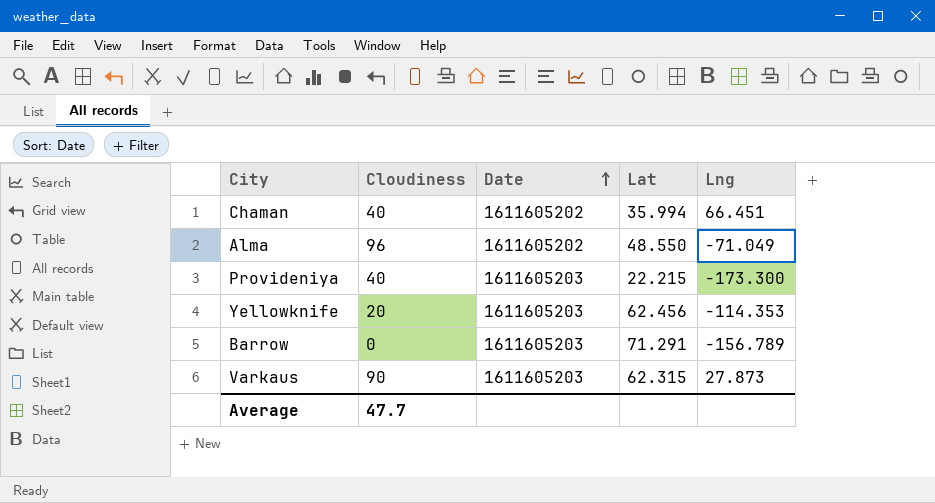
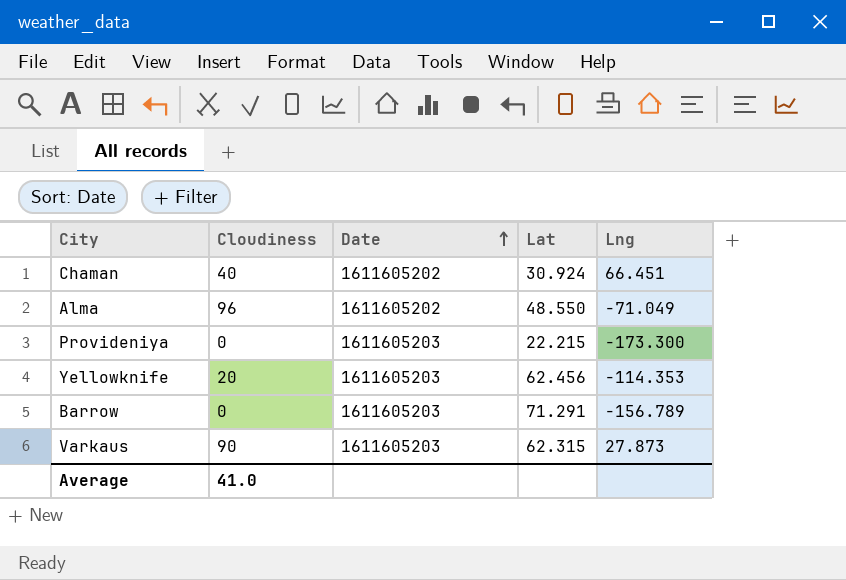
Chaman | Lat: 35.994 -> 30.924
Provideniya | Cloudiness: 40 -> 0
Average | Cloudiness: 47.7 -> 41.0

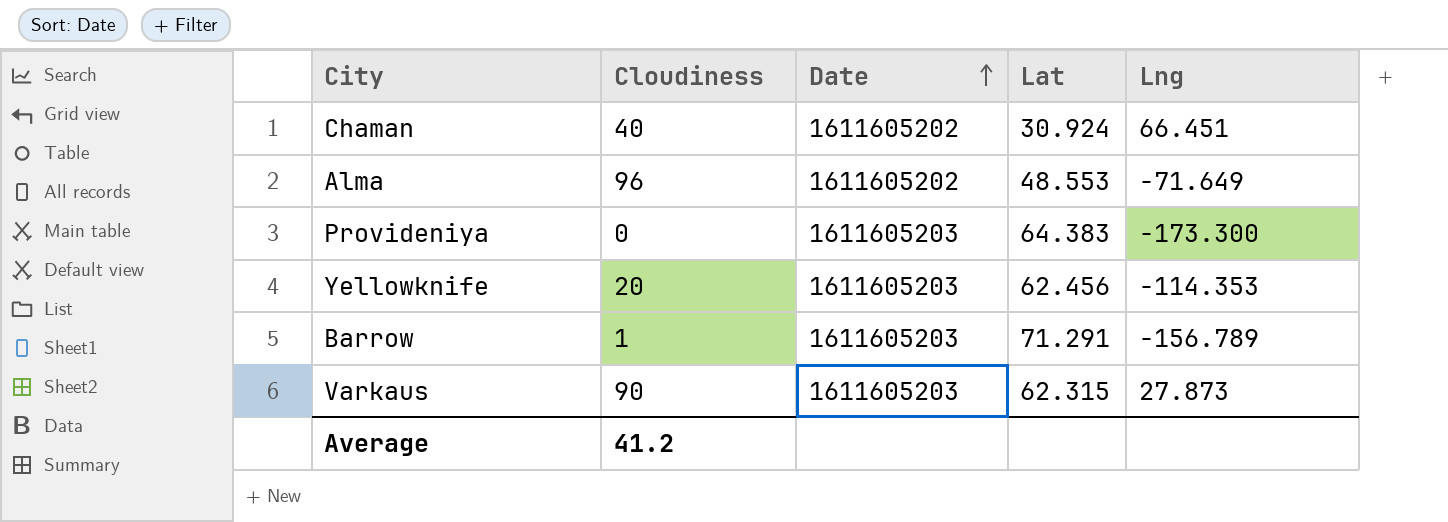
Alma | Lat: 48.550 -> 48.553
Alma | Lng: -71.049 -> -71.649
Provideniya | Lat: 22.215 -> 64.383
Barrow | Cloudiness: 0 -> 1
Average | Cloudiness: 41.0 -> 41.2

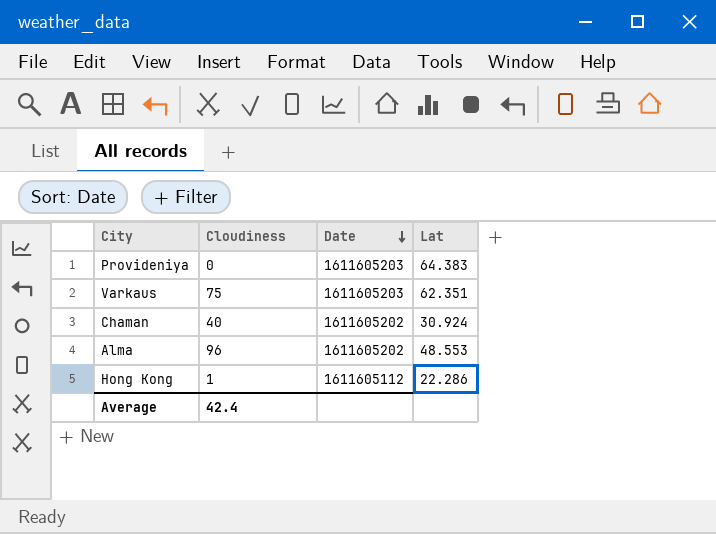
row order: Date ascending -> Date descending
column Lng | position: 5 -> none
row Yellowknife: 20 | 1611605203 | 62.456 | -114.353 -> none
row Barrow: 1 | 1611605203 | 71.291 | -156.789 -> none
Varkaus | Cloudiness: 90 -> 75
Varkaus | Lat: 62.315 -> 62.351
row Hong Kong: none -> 1 | 1611605112 | 22.286
Average | Cloudiness: 41.2 -> 42.4

